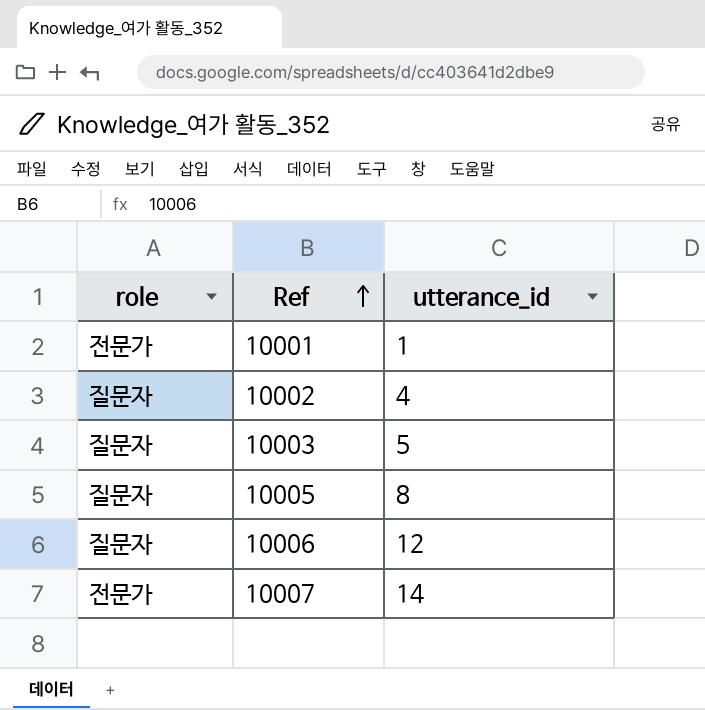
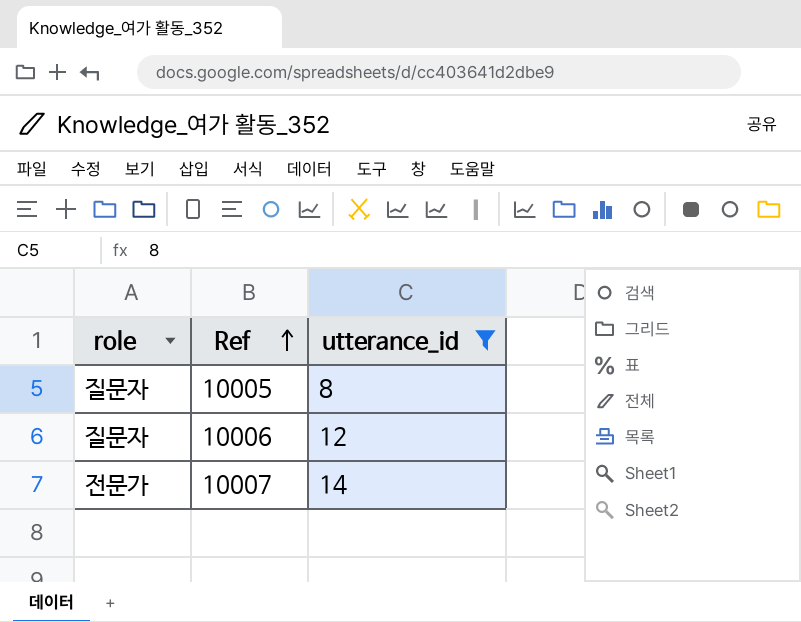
filter: none -> utterance_id >= 8

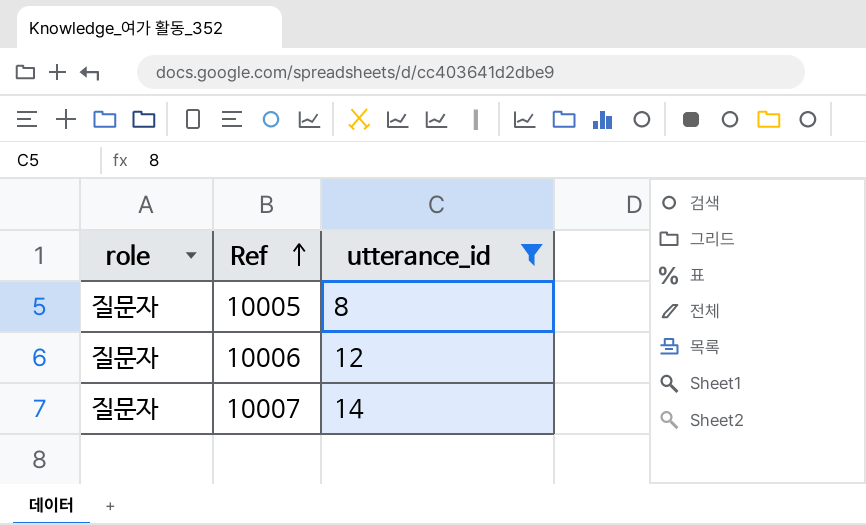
10007 | role: 전문가 -> 질문자

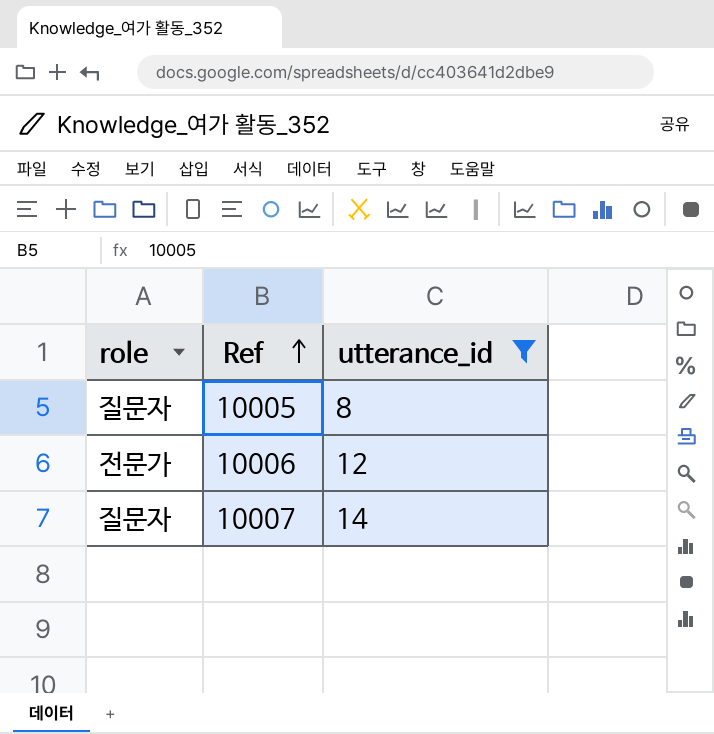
10006 | role: 질문자 -> 전문가

